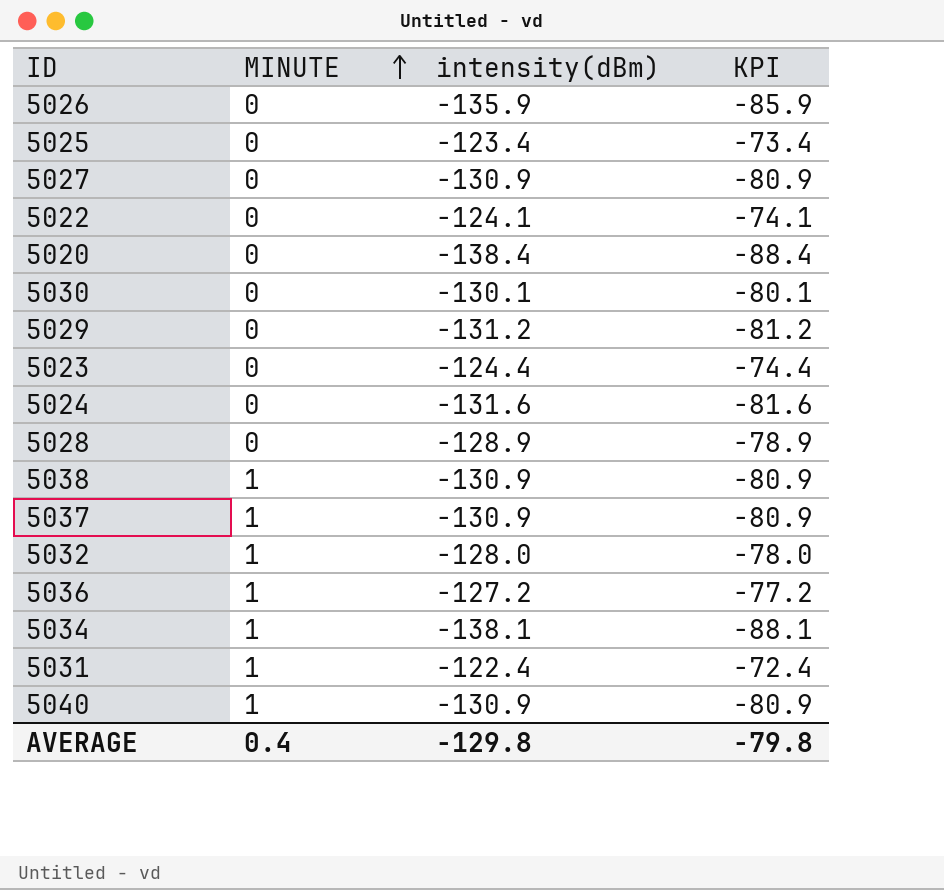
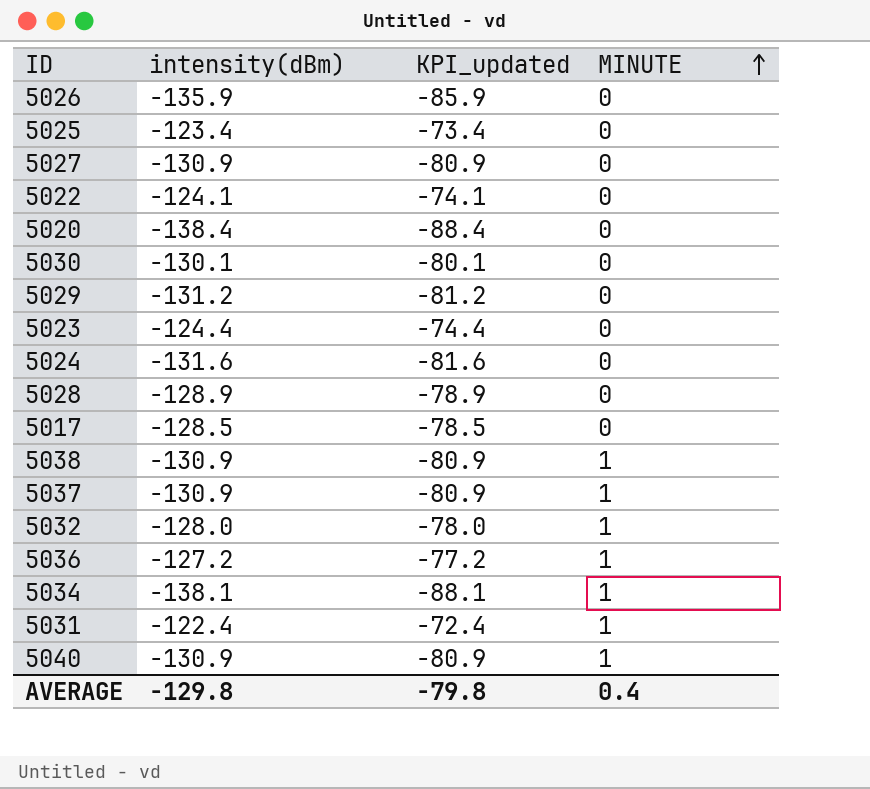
column name: KPI -> KPI_updated
column MINUTE | position: 2 -> 4
row 5017: none -> -128.5 | -78.5 | 0

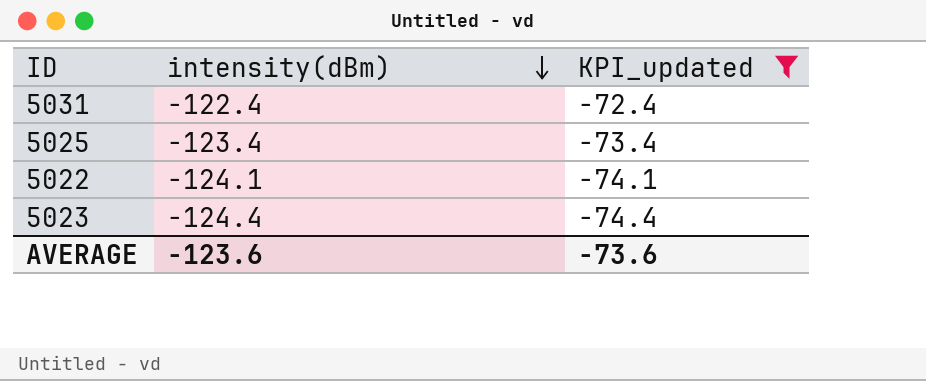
filter: none -> KPI_updated >= -74.4
row order: MINUTE ascending -> intensity(dBm) descending
column MINUTE | position: 4 -> none
AVERAGE | intensity(dBm): -129.8 -> -123.6
AVERAGE | KPI_updated: -79.8 -> -73.6

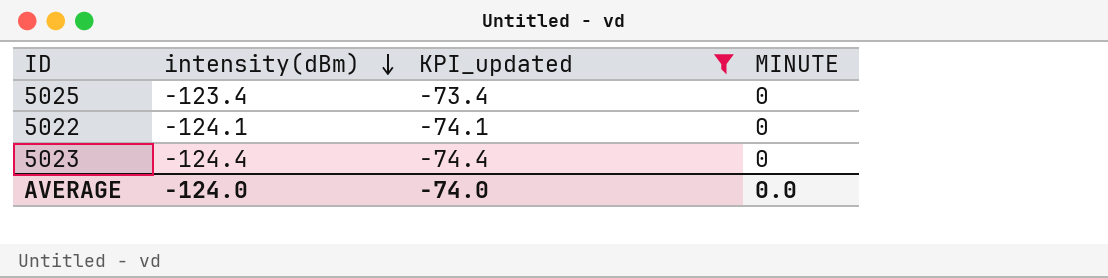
column MINUTE | position: none -> 4
row 5031: -122.4 | -72.4 -> none
AVERAGE | intensity(dBm): -123.6 -> -124.0
AVERAGE | KPI_updated: -73.6 -> -74.0

